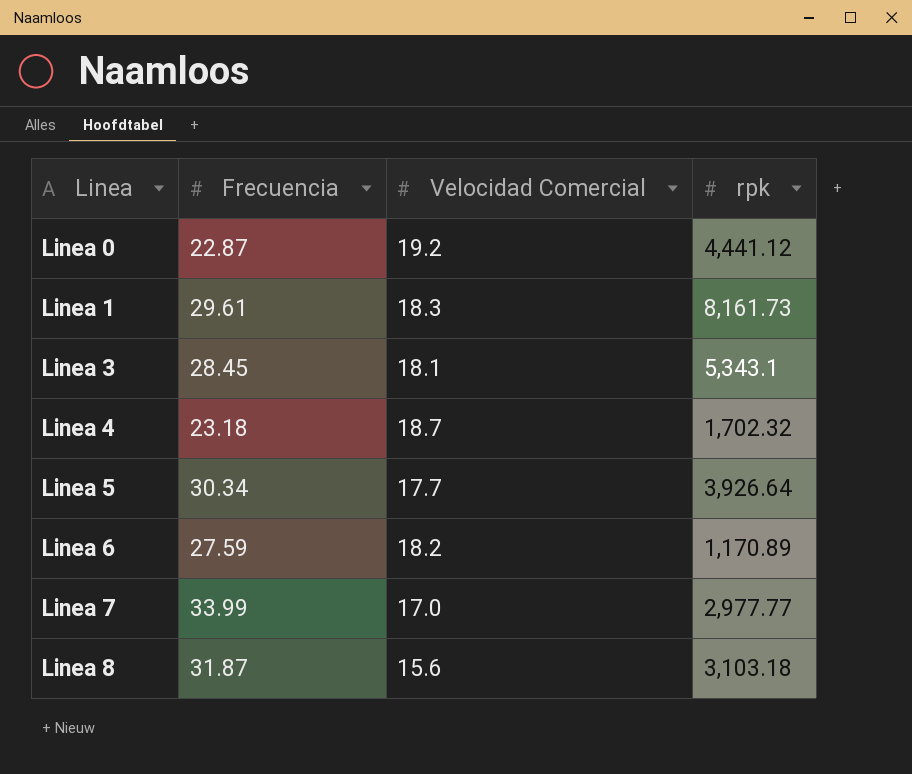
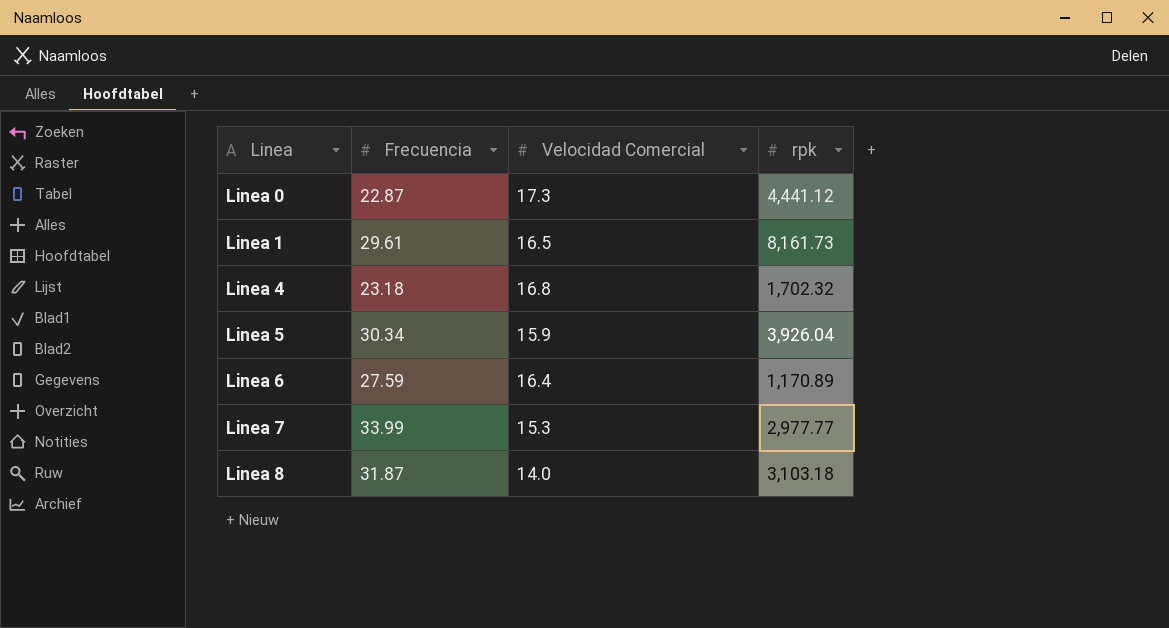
row Linea 3: 28.45 | 18.1 | 5,343.1 -> none
Linea 0 | Velocidad Comercial: 19.2 -> 17.3
Linea 1 | Velocidad Comercial: 18.3 -> 16.5
Linea 4 | Velocidad Comercial: 18.7 -> 16.8
Linea 5 | Velocidad Comercial: 17.7 -> 15.9
Linea 5 | rpk: 3,926.64 -> 3,926.04
Linea 6 | Velocidad Comercial: 18.2 -> 16.4
Linea 7 | Velocidad Comercial: 17.0 -> 15.3
Linea 8 | Velocidad Comercial: 15.6 -> 14.0

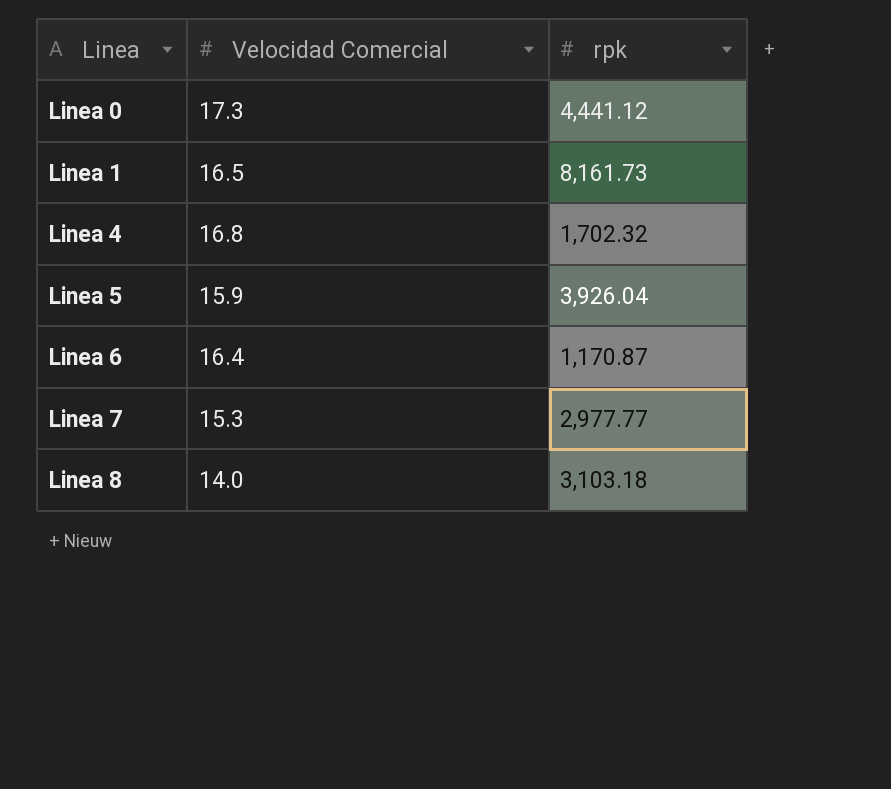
column Frecuencia | position: 2 -> none
Linea 6 | rpk: 1,170.89 -> 1,170.87

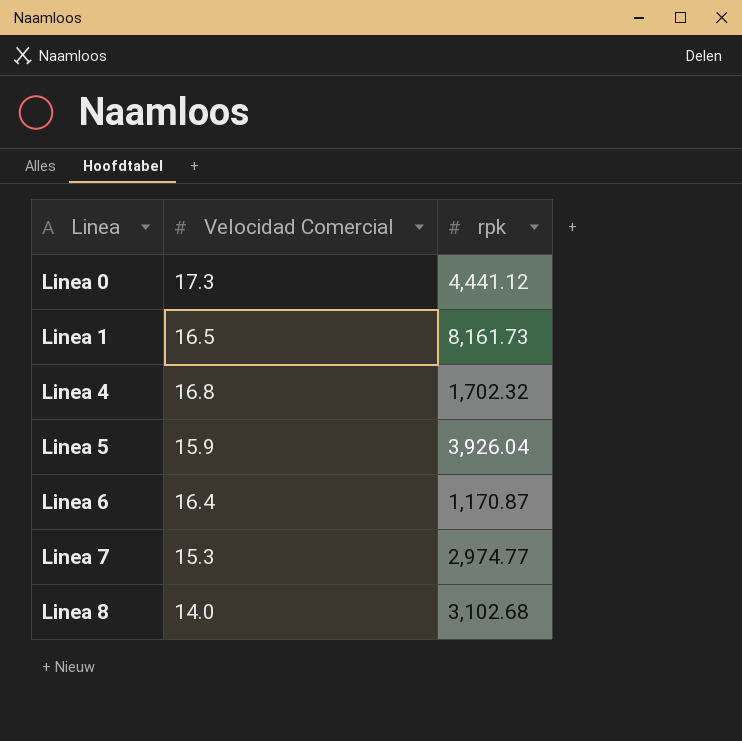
Linea 7 | rpk: 2,977.77 -> 2,974.77
Linea 8 | rpk: 3,103.18 -> 3,102.68

